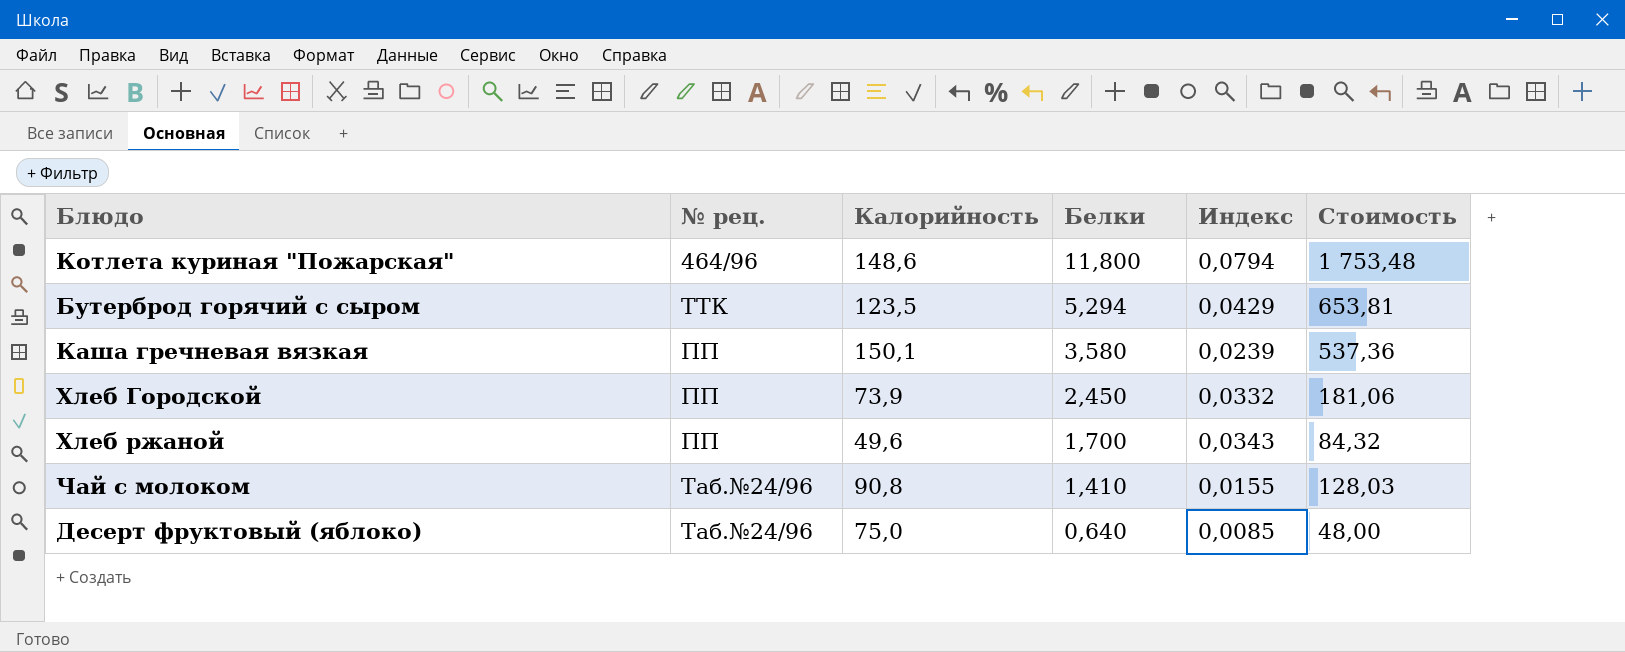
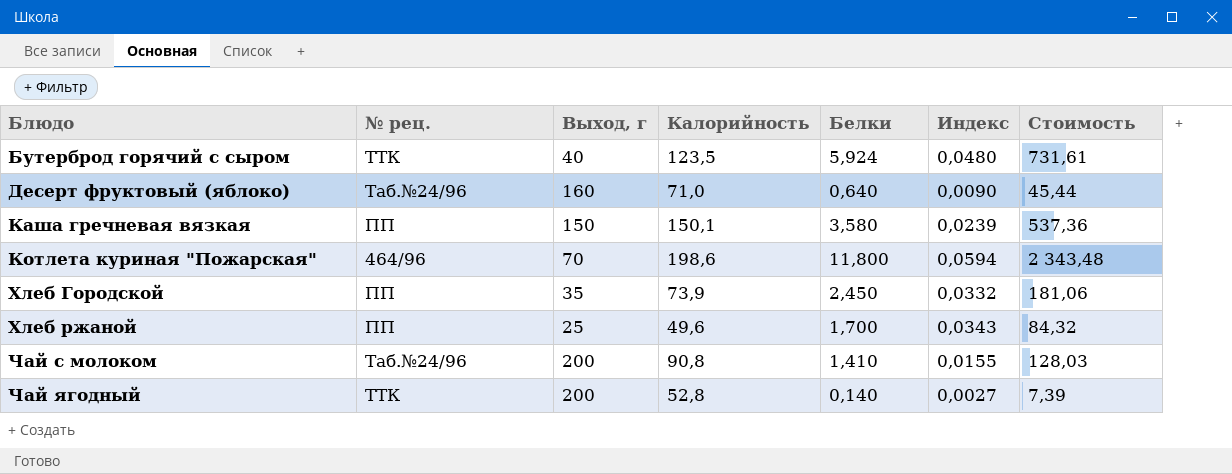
row order: Белки descending -> Блюдо ascending
column Выход, г | position: none -> 3
Бутерброд горячий с сыром | Белки: 5,294 -> 5,924
Бутерброд горячий с сыром | Индекс: 0,0429 -> 0,0480
Бутерброд горячий с сыром | Стоимость: 653,81 -> 731,61
Десерт фруктовый (яблоко) | Калорийность: 75,0 -> 71,0
Десерт фруктовый (яблоко) | Индекс: 0,0085 -> 0,0090
Десерт фруктовый (яблоко) | Стоимость: 48,00 -> 45,44
Котлета куриная "Пожарская" | Калорийность: 148,6 -> 198,6
Котлета куриная "Пожарская" | Индекс: 0,0794 -> 0,0594
Котлета куриная "Пожарская" | Стоимость: 1 753,48 -> 2 343,48
row Чай ягодный: none -> ТТК | 200 | 52,8 | 0,140 | 0,0027 | 7,39

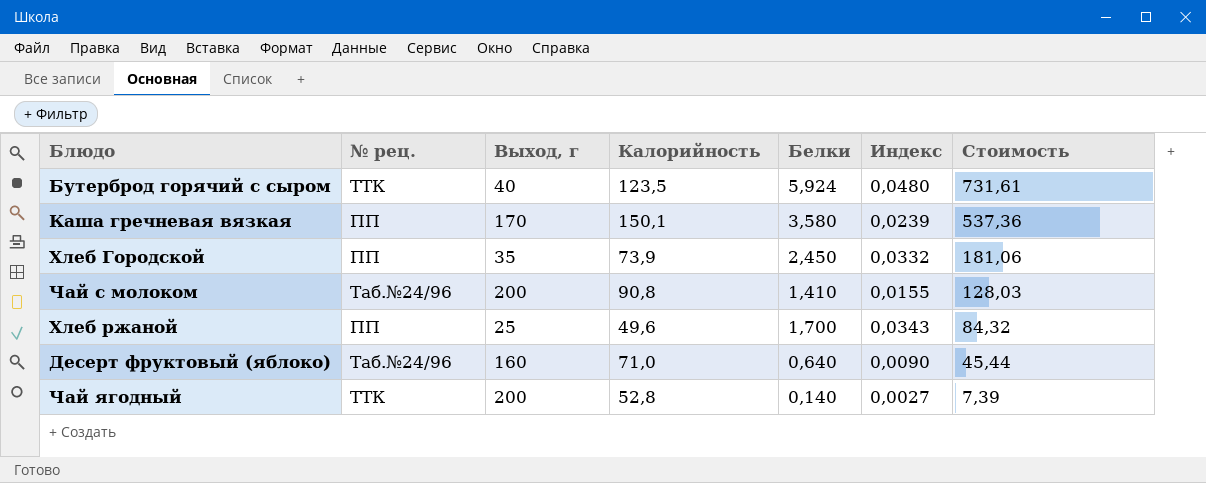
row order: Блюдо ascending -> Стоимость descending
row Котлета куриная "Пожарская": 464/96 | 70 | 198,6 | 11,800 | 0,0594 | 2 343,48 -> none
Каша гречневая вязкая | Выход, г: 150 -> 170

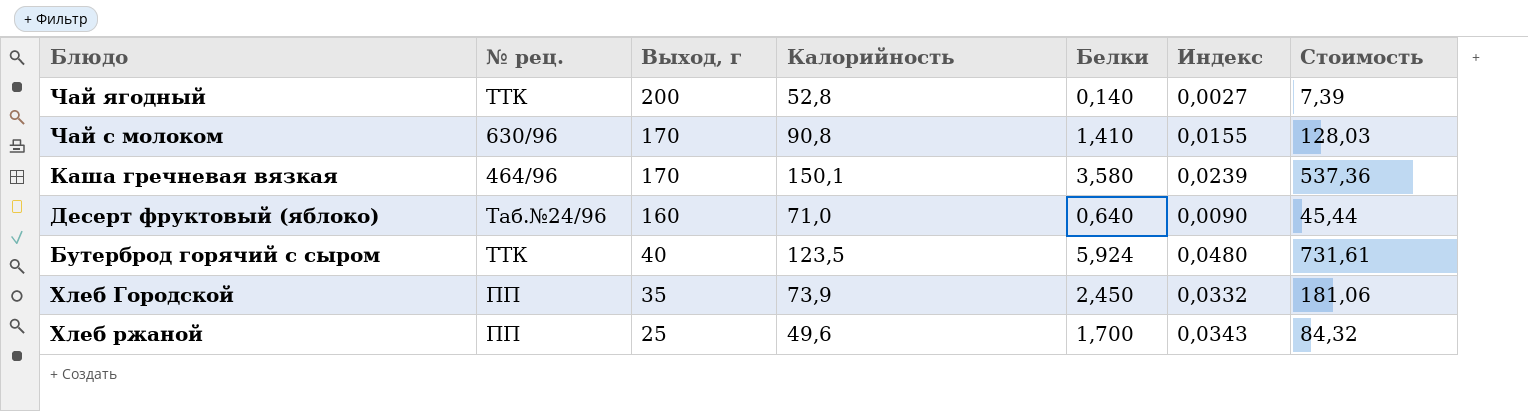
row order: Стоимость descending -> Выход, г descending
Чай с молоком | № рец.: Таб.№24/96 -> 630/96
Чай с молоком | Выход, г: 200 -> 170
Каша гречневая вязкая | № рец.: ПП -> 464/96

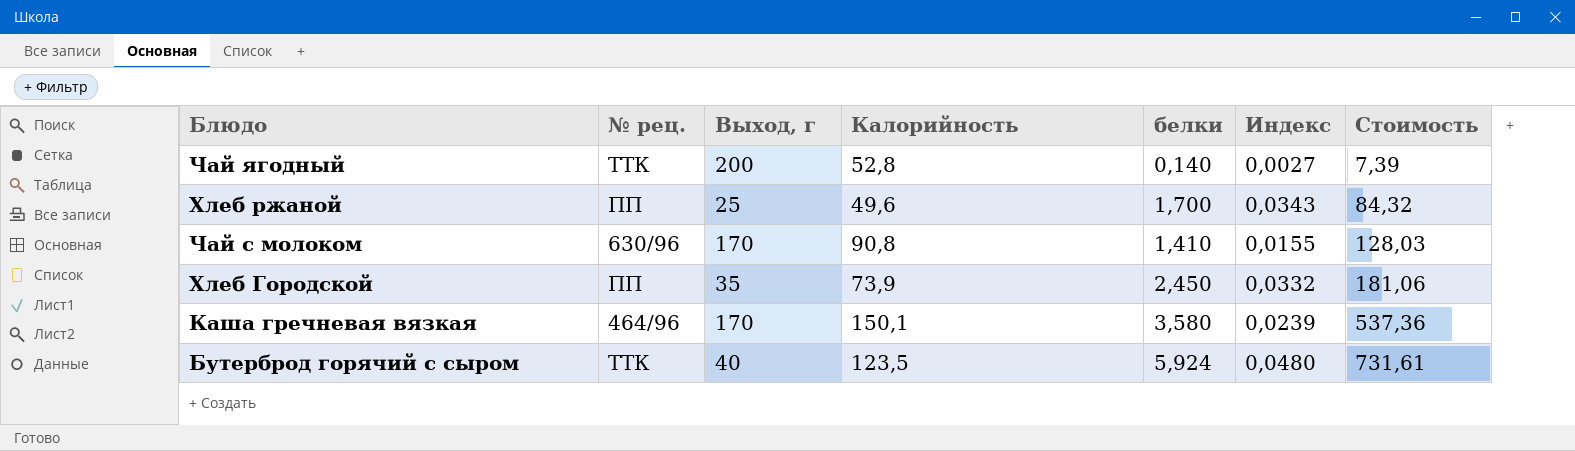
row order: Выход, г descending -> Стоимость ascending
column name: Белки -> белки
row Десерт фруктовый (яблоко): Таб.№24/96 | 160 | 71,0 | 0,640 | 0,0090 | 45,44 -> none

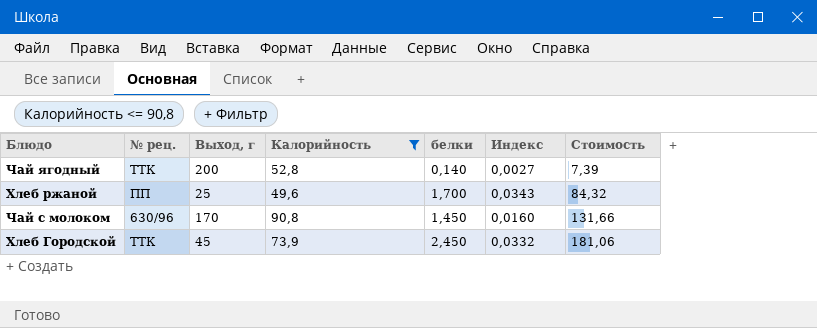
filter: none -> Калорийность <= 90,8
Чай с молоком | белки: 1,410 -> 1,450
Чай с молоком | Индекс: 0,0155 -> 0,0160
Чай с молоком | Стоимость: 128,03 -> 131,66
Хлеб Городской | № рец.: ПП -> ТТК
Хлеб Городской | Выход, г: 35 -> 45

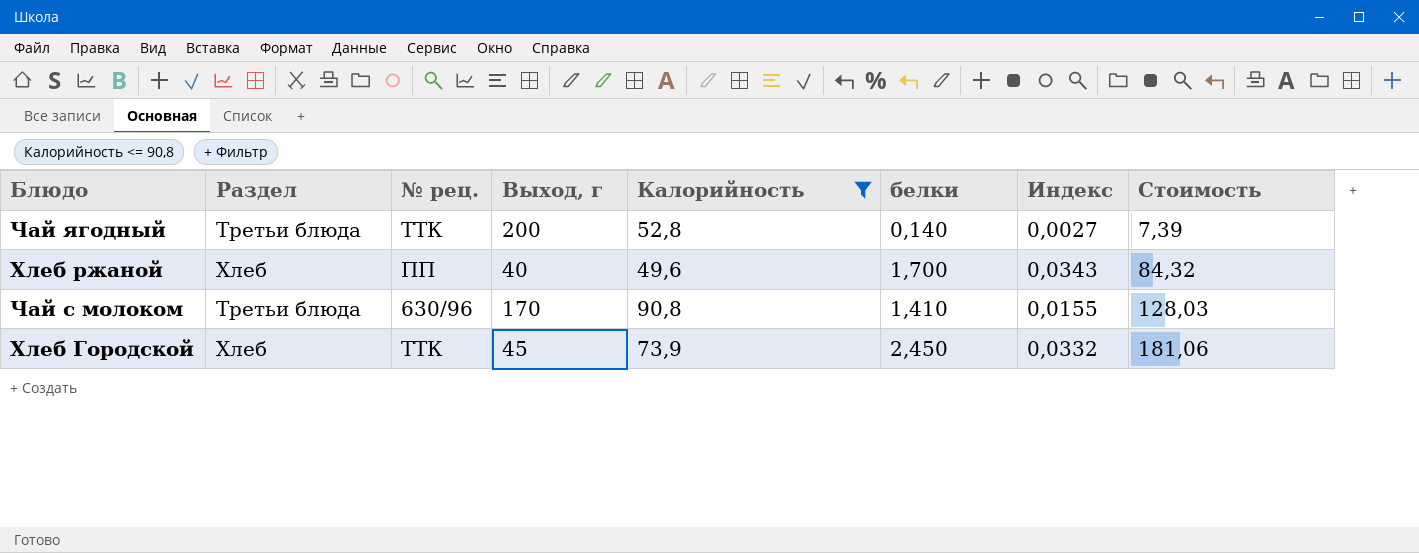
column Раздел | position: none -> 2
Хлеб ржаной | Выход, г: 25 -> 40
Чай с молоком | белки: 1,450 -> 1,410
Чай с молоком | Индекс: 0,0160 -> 0,0155
Чай с молоком | Стоимость: 131,66 -> 128,03

